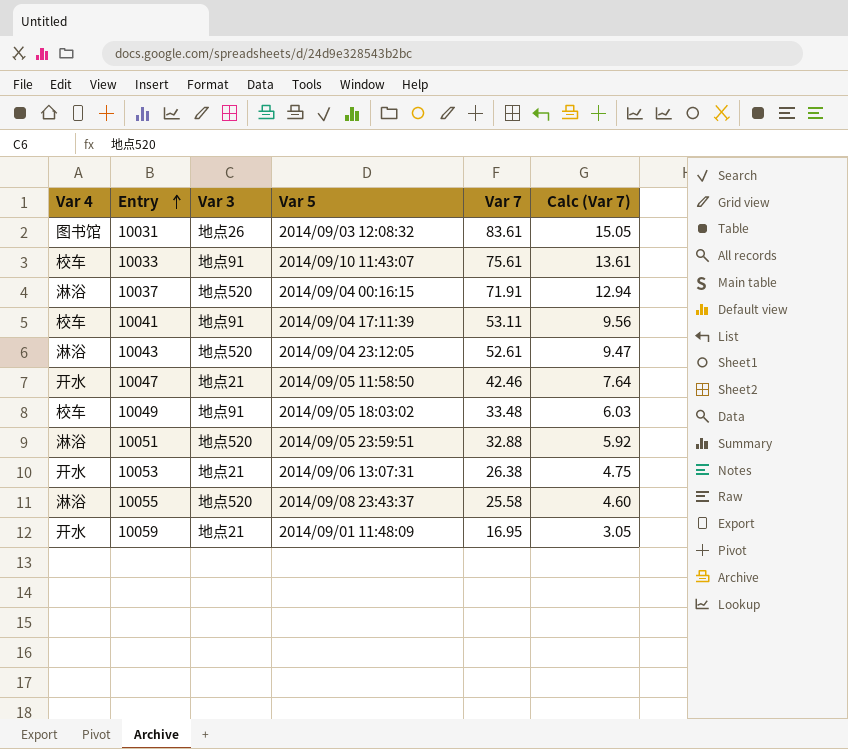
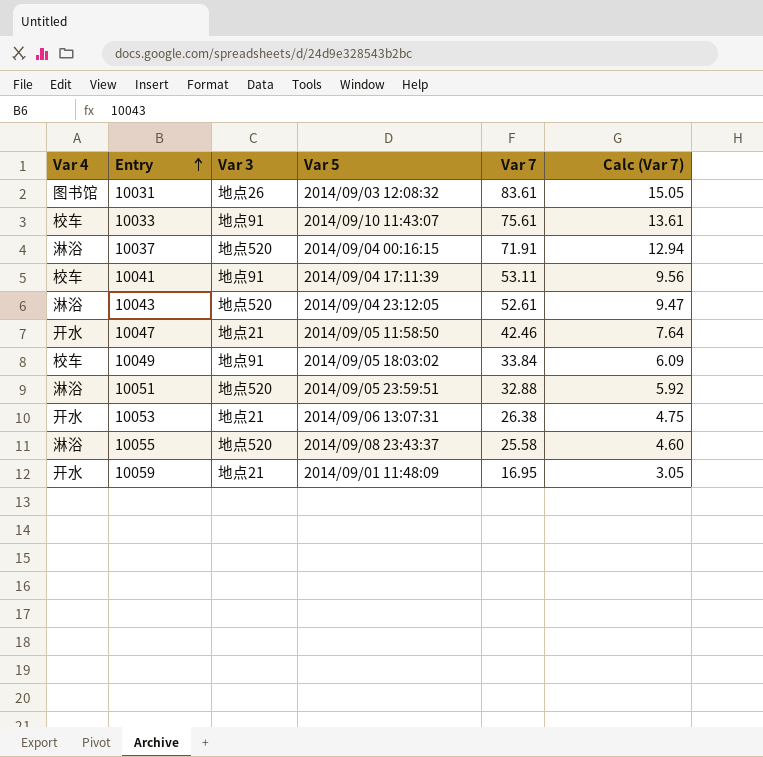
10049 | Var 7: 33.48 -> 33.84
10049 | Calc (Var 7): 6.03 -> 6.09

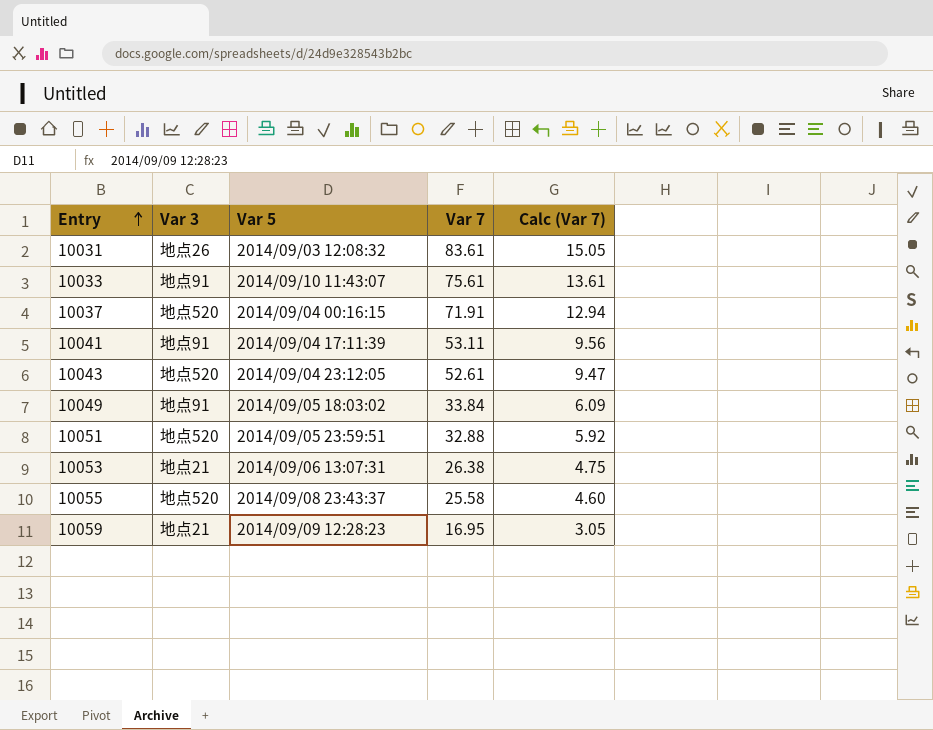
column Var 4 | position: 1 -> none
row 10047: 开水 | 地点21 | 2014/09/05 11:58:50 | 42.46 | 7.64 -> none
10059 | Var 5: 2014/09/01 11:48:09 -> 2014/09/09 12:28:23

